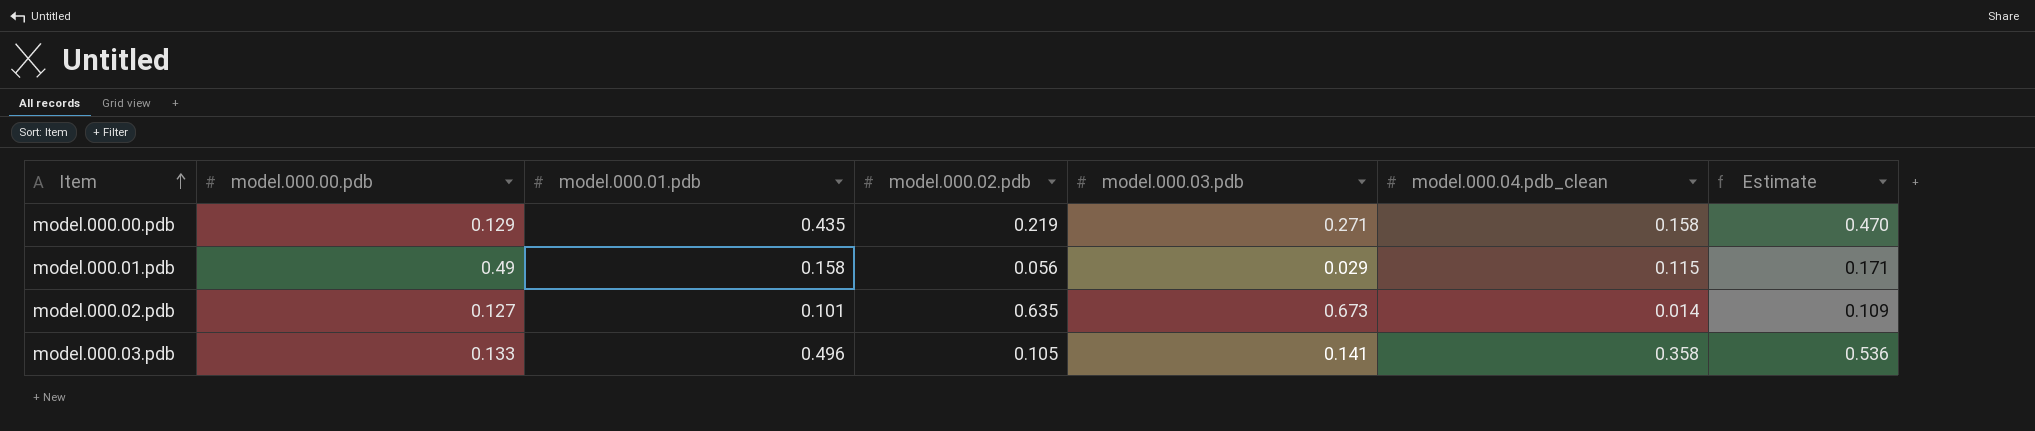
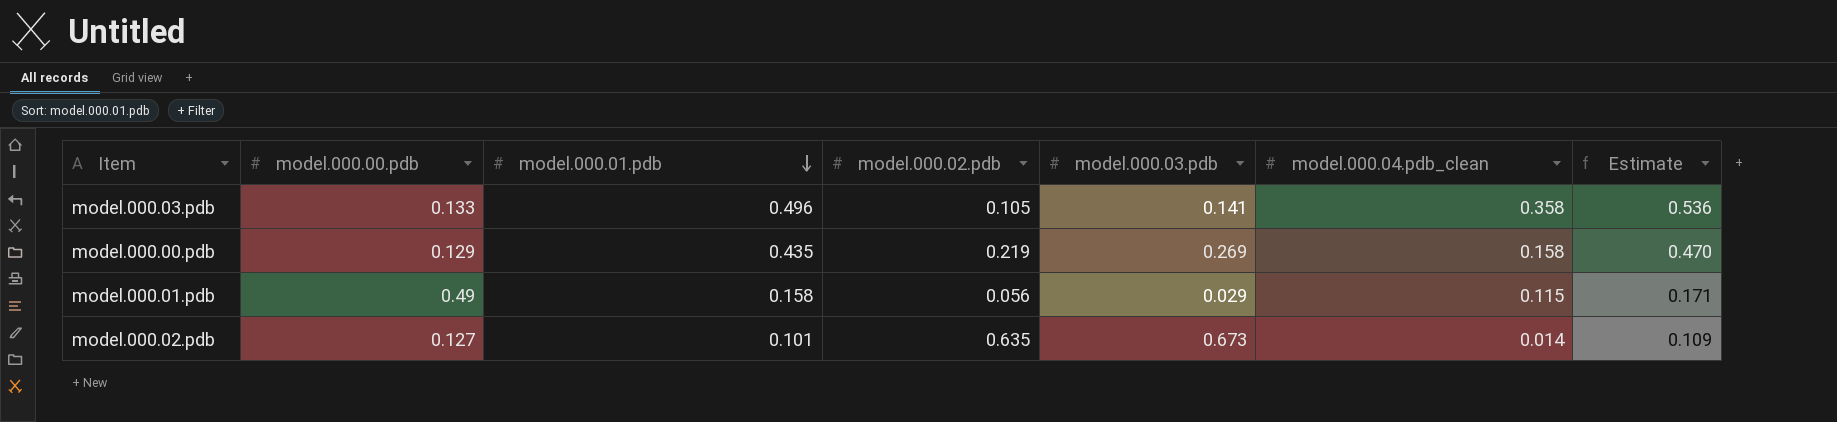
row order: Item ascending -> model.000.01.pdb descending
model.000.00.pdb | model.000.03.pdb: 0.271 -> 0.269

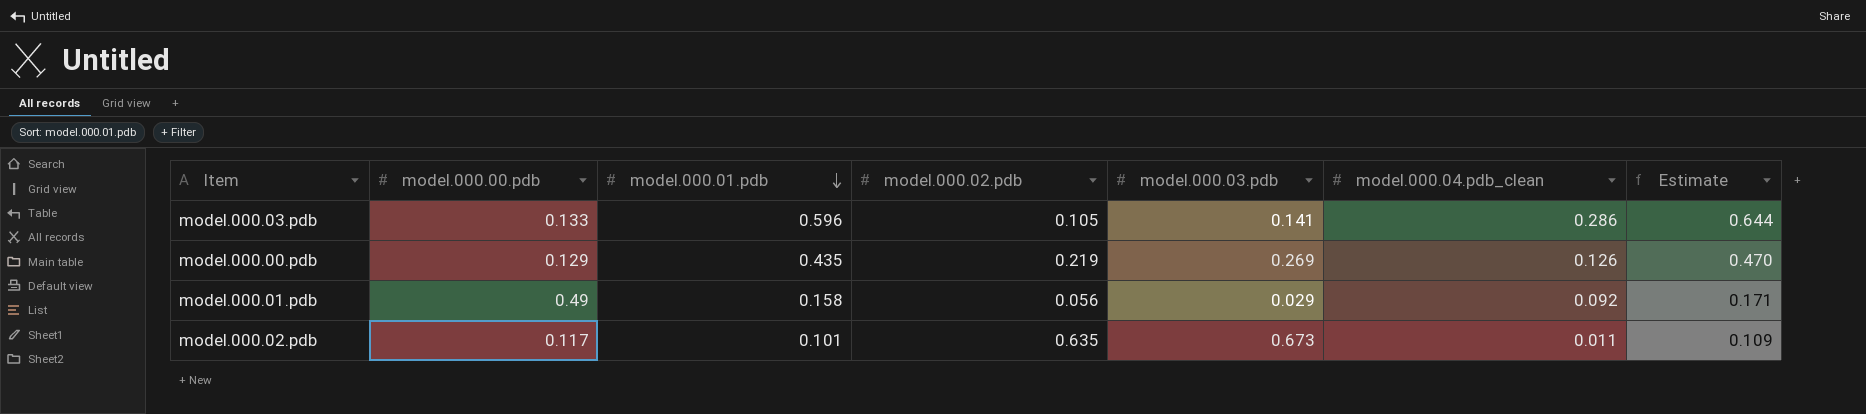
model.000.03.pdb | model.000.01.pdb: 0.496 -> 0.596
model.000.03.pdb | model.000.04.pdb_clean: 0.358 -> 0.286
model.000.03.pdb | Estimate: 0.536 -> 0.644
model.000.00.pdb | model.000.04.pdb_clean: 0.158 -> 0.126
model.000.01.pdb | model.000.04.pdb_clean: 0.115 -> 0.092
model.000.02.pdb | model.000.00.pdb: 0.127 -> 0.117
model.000.02.pdb | model.000.04.pdb_clean: 0.014 -> 0.011

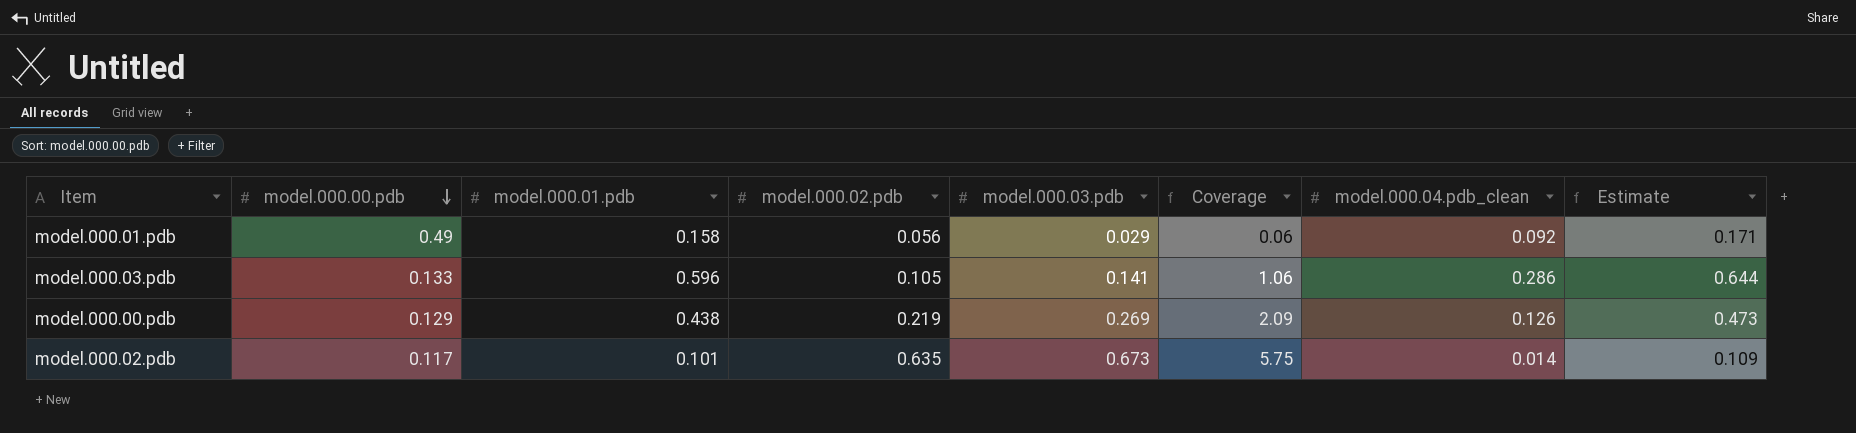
row order: model.000.01.pdb descending -> model.000.00.pdb descending
column Coverage | formula: none -> [model.000.03.pdb] / [model.000.00.pdb]
model.000.00.pdb | model.000.01.pdb: 0.435 -> 0.438
model.000.00.pdb | Estimate: 0.470 -> 0.473
model.000.02.pdb | model.000.04.pdb_clean: 0.011 -> 0.014

